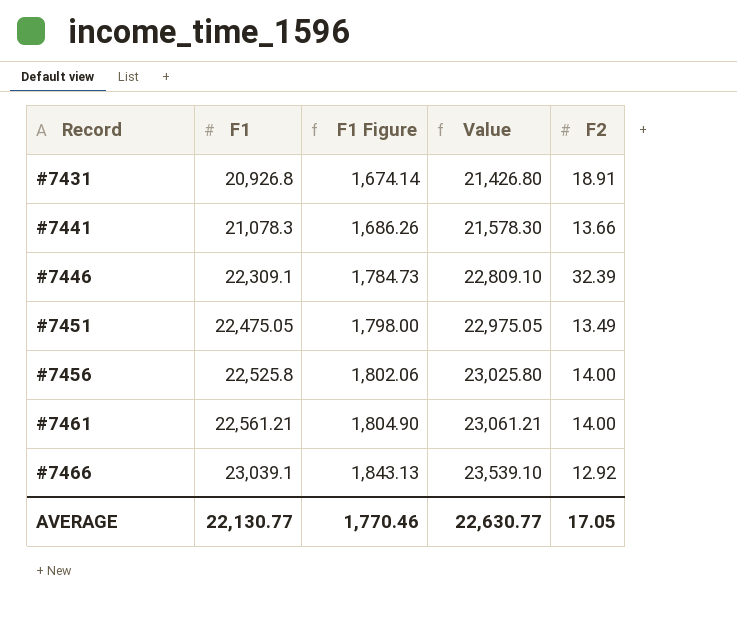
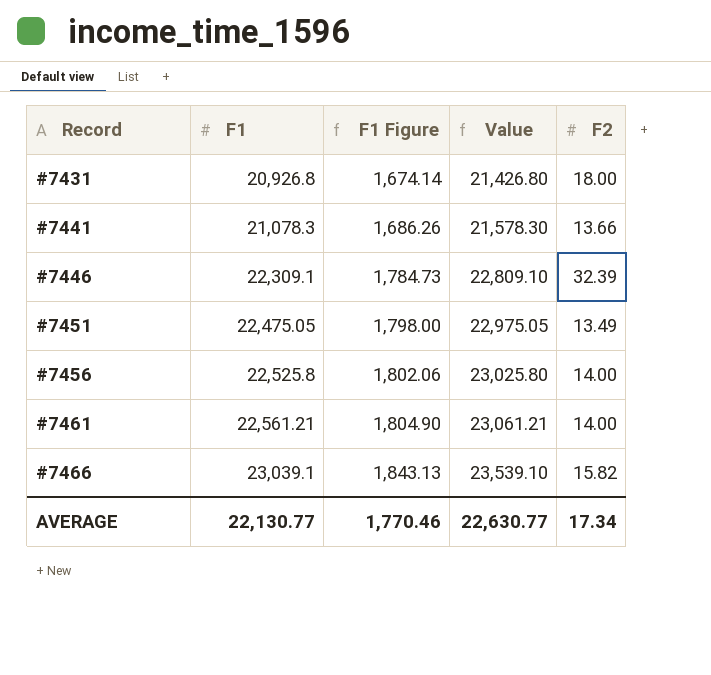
#7431 | F2: 18.91 -> 18.00
#7466 | F2: 12.92 -> 15.82
AVERAGE | F2: 17.05 -> 17.34

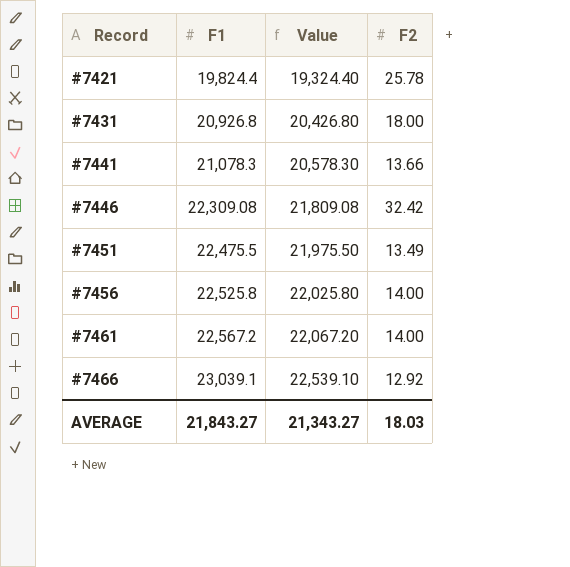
column F1 Figure | formula: [F1] * 0.08 -> none
column Value | formula: [F1] + 500 -> [F1] - 500
row #7421: none -> 19,824.4 | 19,324.40 | 25.78
#7446 | F1: 22,309.1 -> 22,309.08
#7446 | F2: 32.39 -> 32.42
#7451 | F1: 22,475.05 -> 22,475.5
#7461 | F1: 22,561.21 -> 22,567.2
#7466 | F2: 15.82 -> 12.92
AVERAGE | F1: 22,130.77 -> 21,843.27
AVERAGE | Value: 22,630.77 -> 21,343.27
AVERAGE | F2: 17.34 -> 18.03

